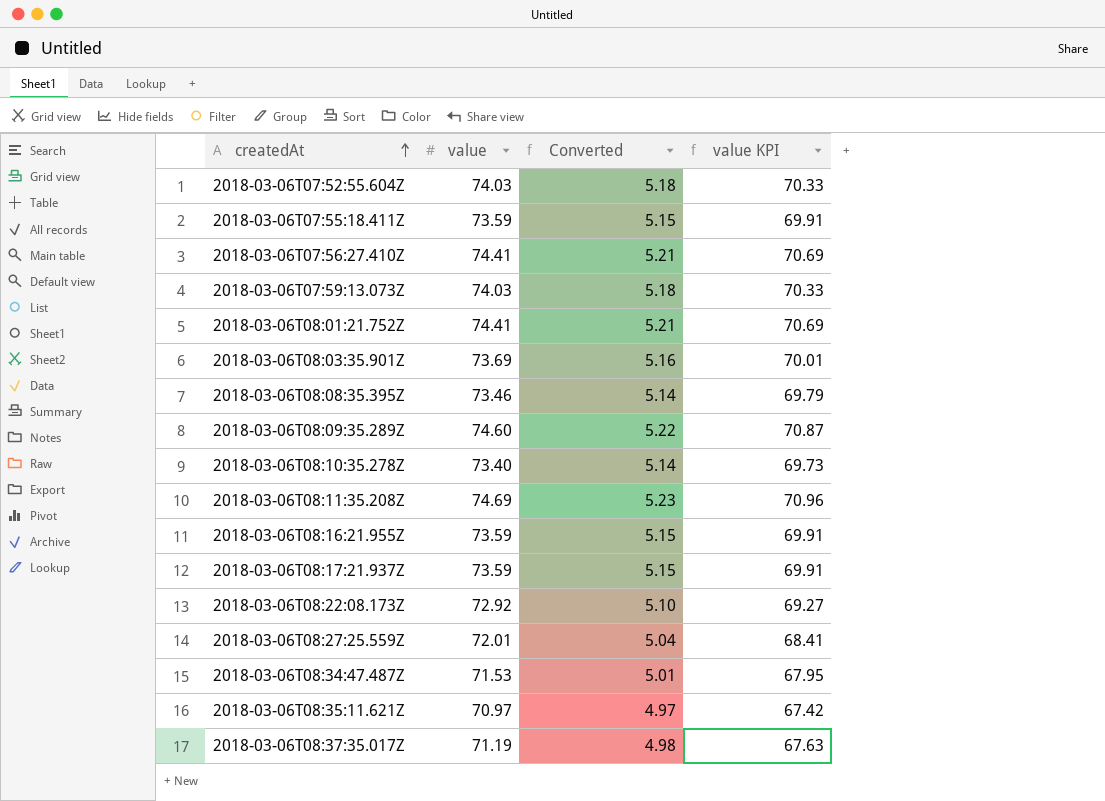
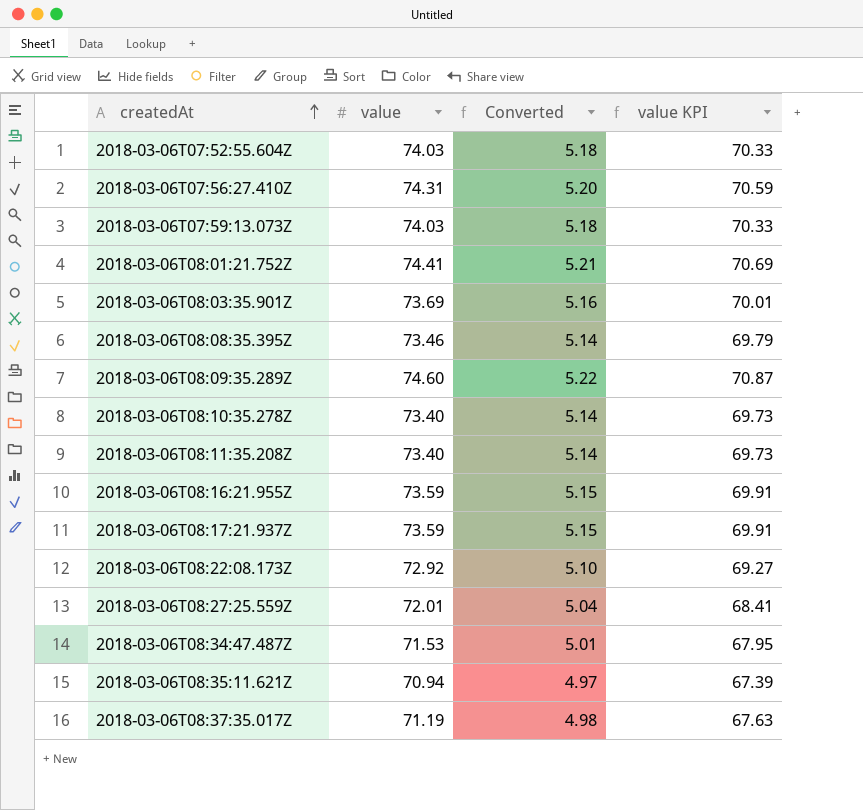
row 2018-03-06T07:55:18.411Z: 73.59 | 5.15 | 69.91 -> none
2018-03-06T07:56:27.410Z | value: 74.41 -> 74.31
2018-03-06T07:56:27.410Z | Converted: 5.21 -> 5.20
2018-03-06T07:56:27.410Z | value KPI: 70.69 -> 70.59
2018-03-06T08:11:35.208Z | value: 74.69 -> 73.40
2018-03-06T08:11:35.208Z | Converted: 5.23 -> 5.14
2018-03-06T08:11:35.208Z | value KPI: 70.96 -> 69.73
2018-03-06T08:35:11.621Z | value: 70.97 -> 70.94
2018-03-06T08:35:11.621Z | value KPI: 67.42 -> 67.39

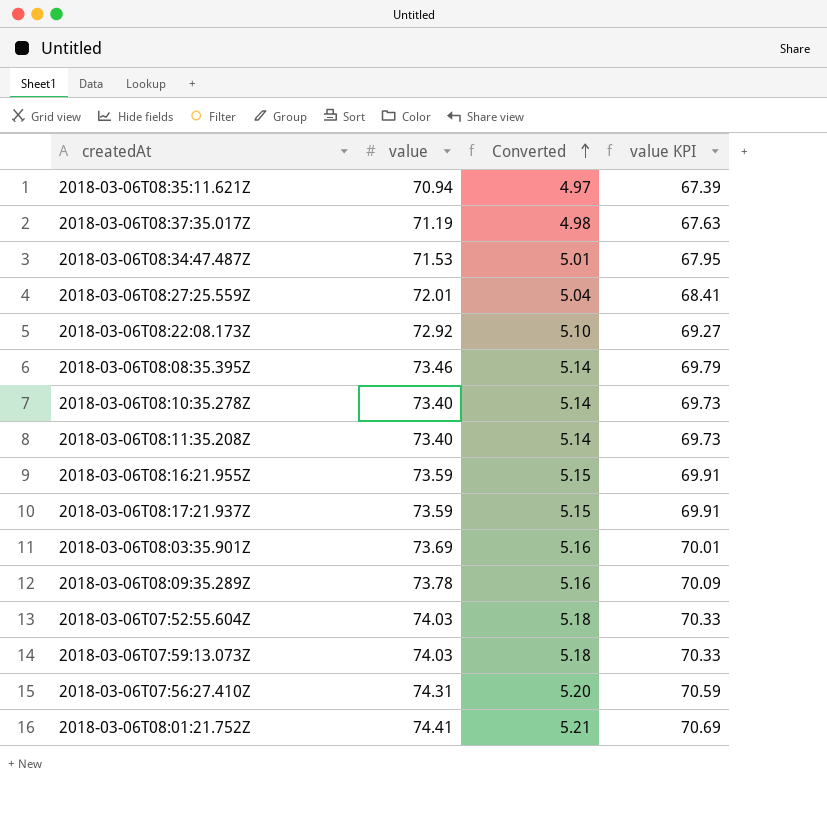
row order: createdAt ascending -> Converted ascending
2018-03-06T08:09:35.289Z | value: 74.60 -> 73.78
2018-03-06T08:09:35.289Z | Converted: 5.22 -> 5.16
2018-03-06T08:09:35.289Z | value KPI: 70.87 -> 70.09

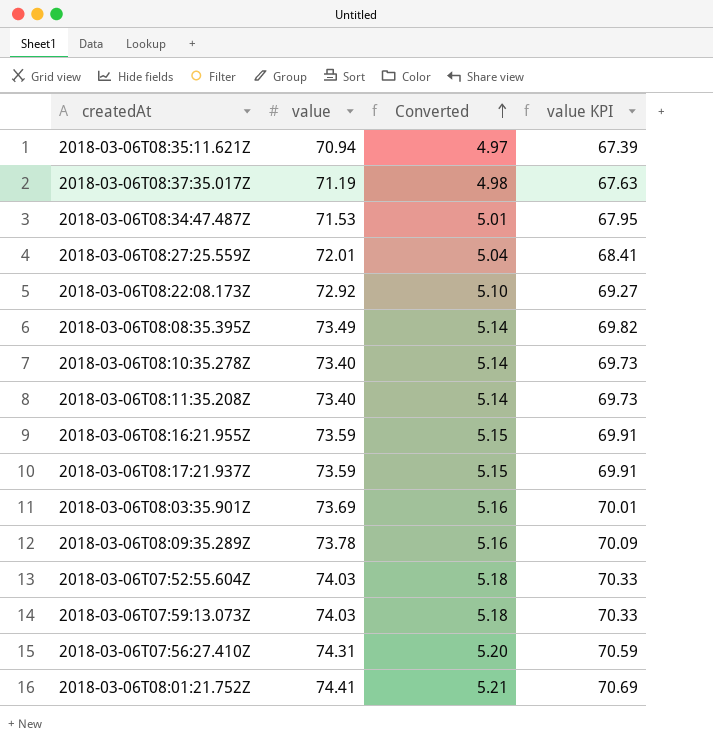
2018-03-06T08:08:35.395Z | value: 73.46 -> 73.49
2018-03-06T08:08:35.395Z | value KPI: 69.79 -> 69.82

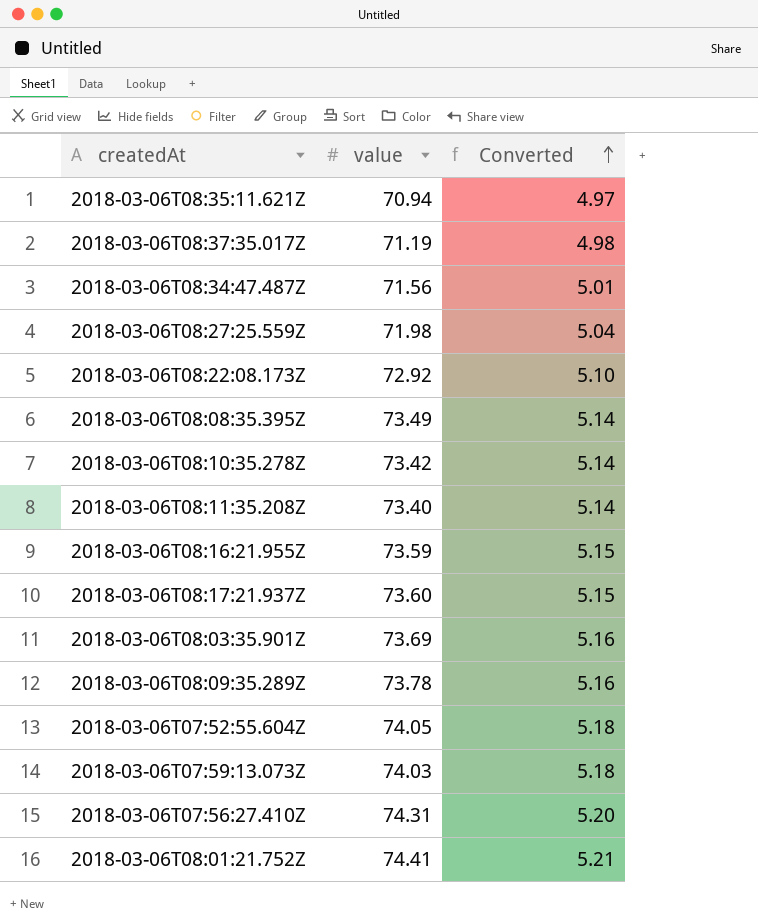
column value KPI | formula: [value] * 0.95 -> none
2018-03-06T08:34:47.487Z | value: 71.53 -> 71.56
2018-03-06T08:27:25.559Z | value: 72.01 -> 71.98
2018-03-06T08:10:35.278Z | value: 73.40 -> 73.42
2018-03-06T08:17:21.937Z | value: 73.59 -> 73.60
2018-03-06T07:52:55.604Z | value: 74.03 -> 74.05

